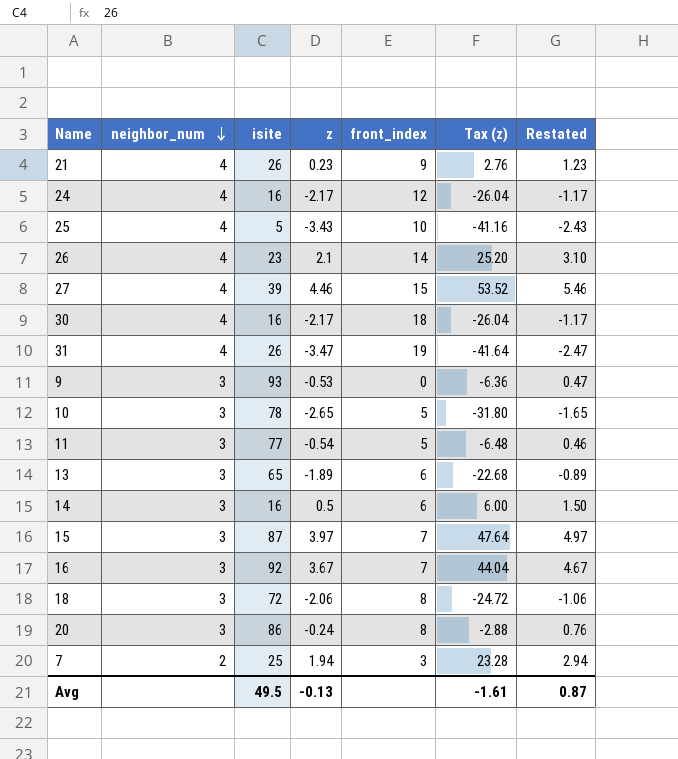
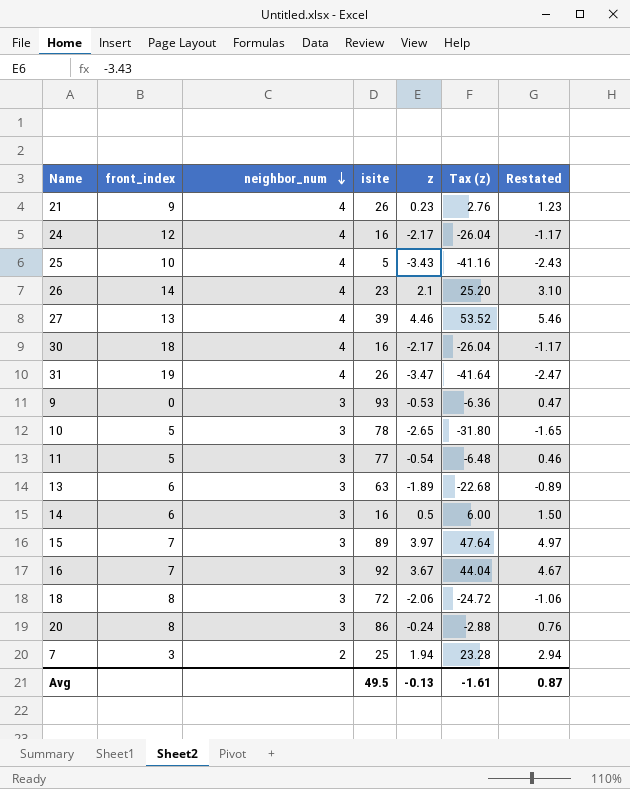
column front_index | position: 5 -> 2
27 | front_index: 15 -> 13
13 | isite: 65 -> 63
15 | isite: 87 -> 89

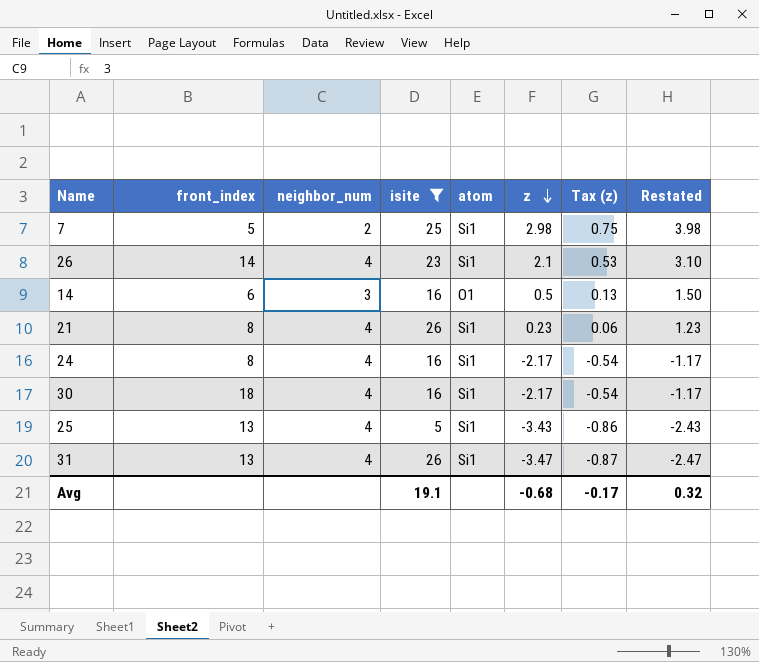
filter: none -> isite <= 26
row order: neighbor_num descending -> z descending
column atom | position: none -> 5
column Tax (z) | formula: [z] * 12 -> [z] * 0.25
7 | front_index: 3 -> 5
7 | z: 1.94 -> 2.98
7 | Restated: 2.94 -> 3.98
21 | front_index: 9 -> 8
24 | front_index: 12 -> 8
25 | front_index: 10 -> 13
31 | front_index: 19 -> 13
Avg | isite: 49.5 -> 19.1
Avg | z: -0.13 -> -0.68
Avg | Tax (z): -1.61 -> -0.17
Avg | Restated: 0.87 -> 0.32

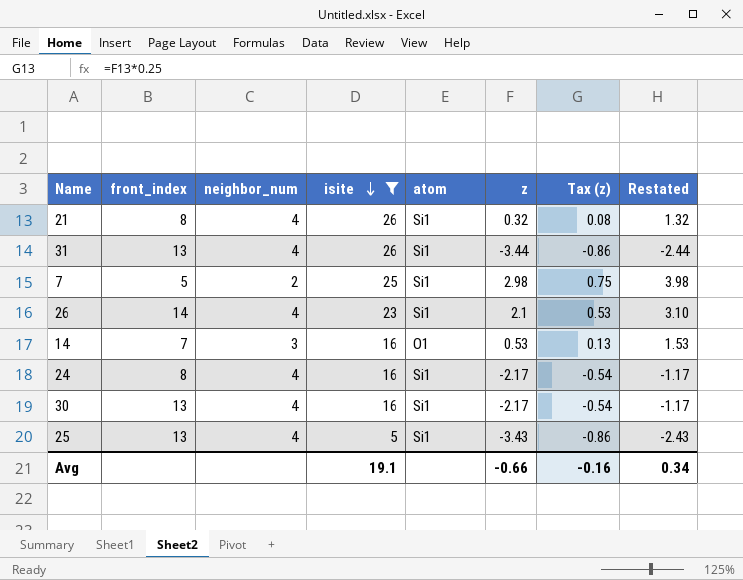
row order: z descending -> isite descending
21 | z: 0.23 -> 0.32
21 | Tax (z): 0.06 -> 0.08
21 | Restated: 1.23 -> 1.32
31 | z: -3.47 -> -3.44
31 | Tax (z): -0.87 -> -0.86
31 | Restated: -2.47 -> -2.44
14 | front_index: 6 -> 7
14 | z: 0.5 -> 0.53
14 | Restated: 1.50 -> 1.53
30 | front_index: 18 -> 13
Avg | z: -0.68 -> -0.66
Avg | Tax (z): -0.17 -> -0.16
Avg | Restated: 0.32 -> 0.34

